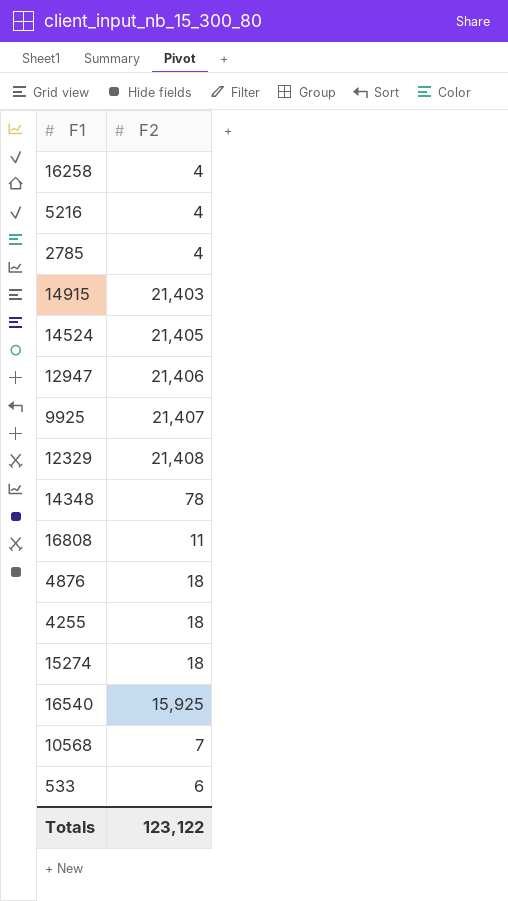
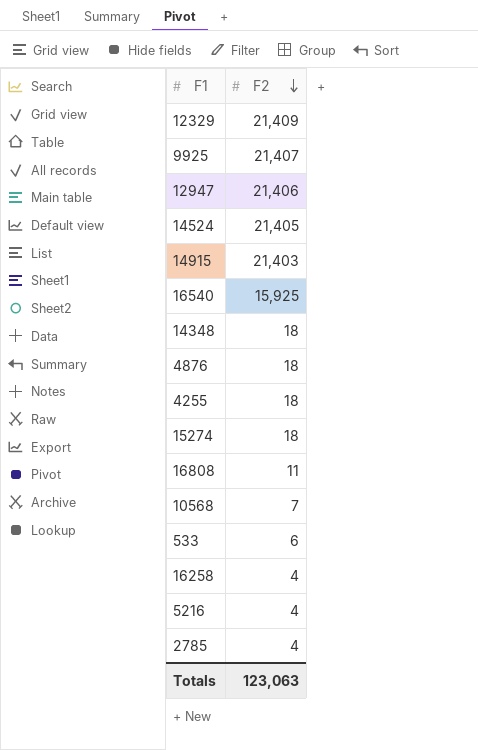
row order: none -> F2 descending
12329 | F2: 21,408 -> 21,409
14348 | F2: 78 -> 18
Totals | F2: 123,122 -> 123,063

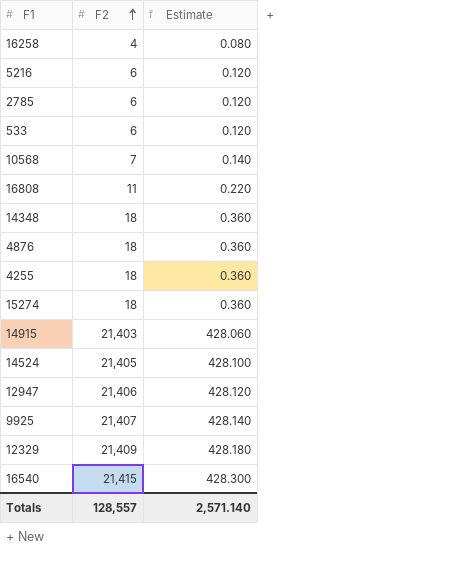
row order: F2 descending -> F2 ascending
column Estimate | formula: none -> [F2] * 0.02
5216 | F2: 4 -> 6
2785 | F2: 4 -> 6
16540 | F2: 15,925 -> 21,415
Totals | F2: 123,063 -> 128,557

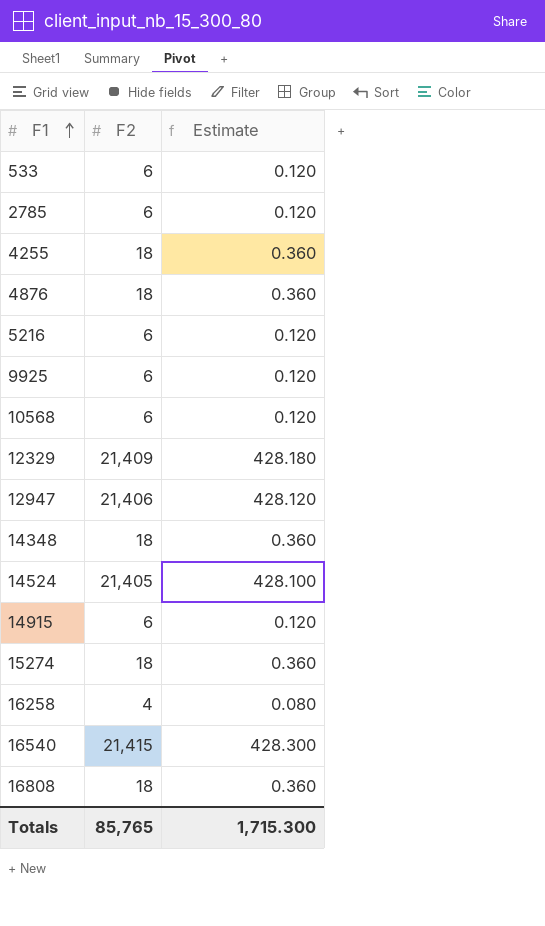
row order: F2 ascending -> F1 ascending
9925 | F2: 21,407 -> 6
9925 | Estimate: 428.140 -> 0.120
10568 | F2: 7 -> 6
10568 | Estimate: 0.140 -> 0.120
14915 | F2: 21,403 -> 6
14915 | Estimate: 428.060 -> 0.120
16808 | F2: 11 -> 18
16808 | Estimate: 0.220 -> 0.360
Totals | F2: 128,557 -> 85,765
Totals | Estimate: 2,571.140 -> 1,715.300

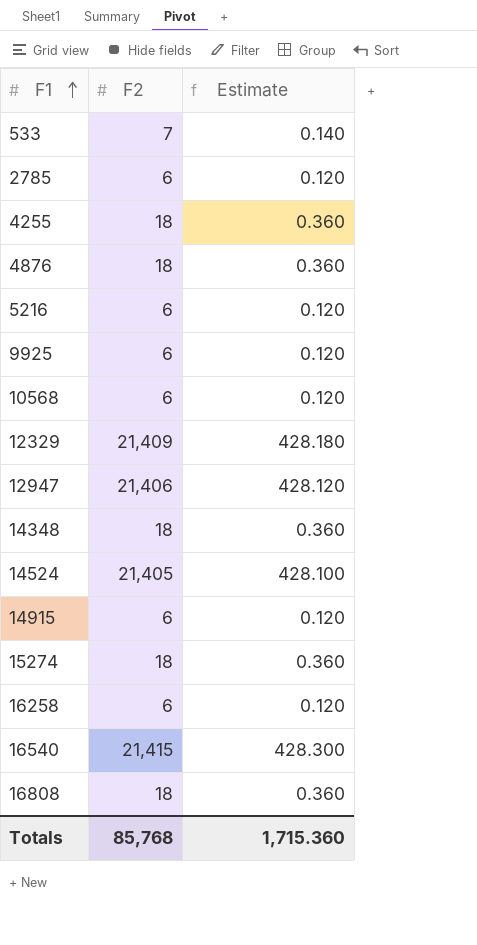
533 | F2: 6 -> 7
533 | Estimate: 0.120 -> 0.140
16258 | F2: 4 -> 6
16258 | Estimate: 0.080 -> 0.120
Totals | F2: 85,765 -> 85,768
Totals | Estimate: 1,715.300 -> 1,715.360

